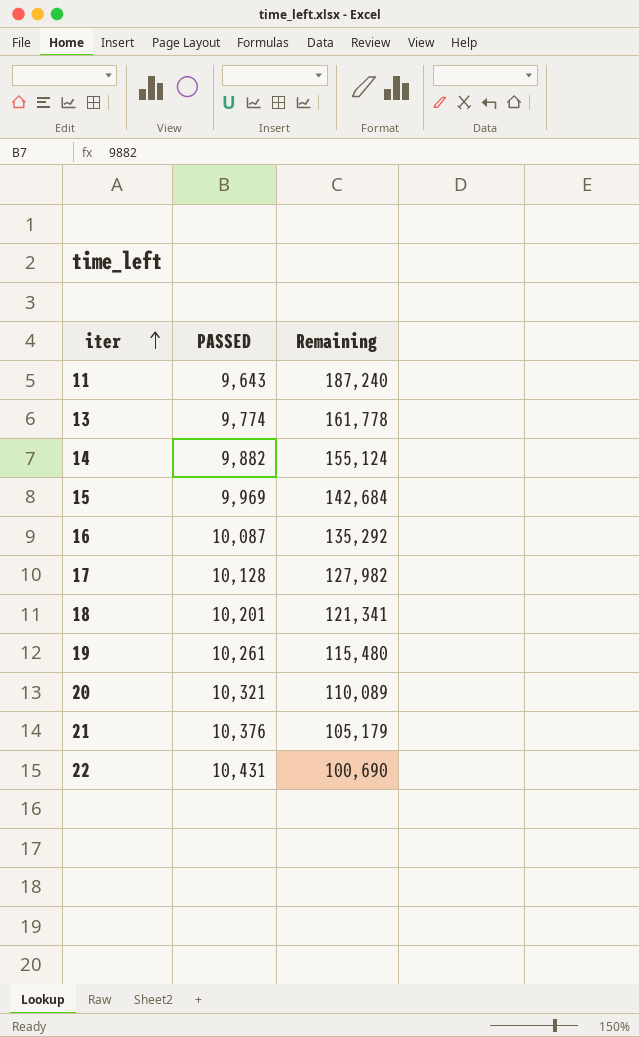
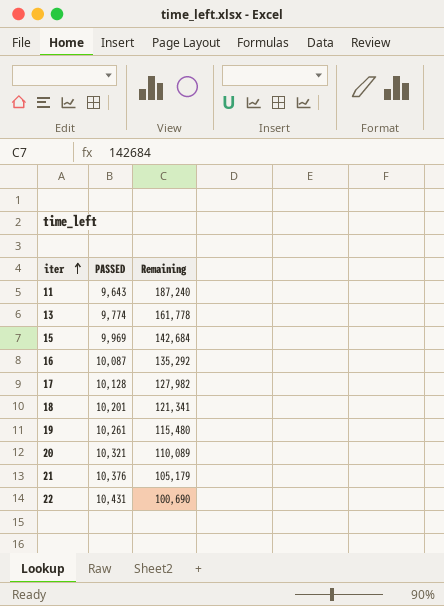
row 14: 9,882 | 155,124 -> none

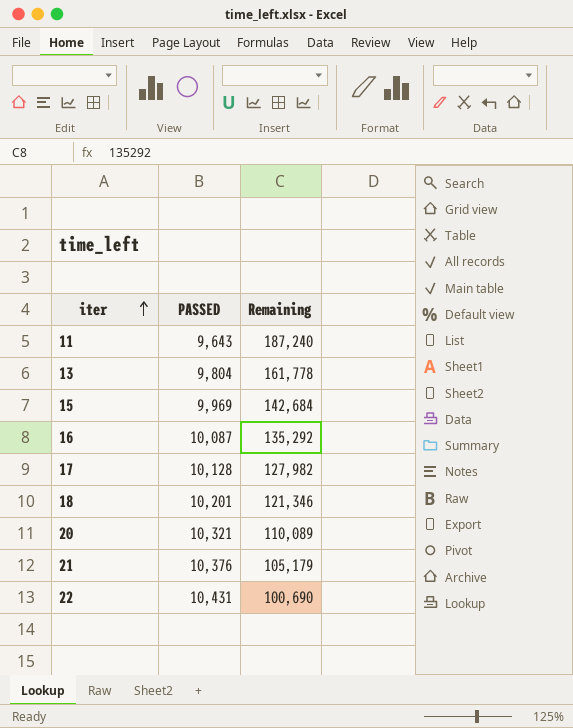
row 19: 10,261 | 115,480 -> none
13 | PASSED: 9,774 -> 9,804
18 | Remaining: 121,341 -> 121,346

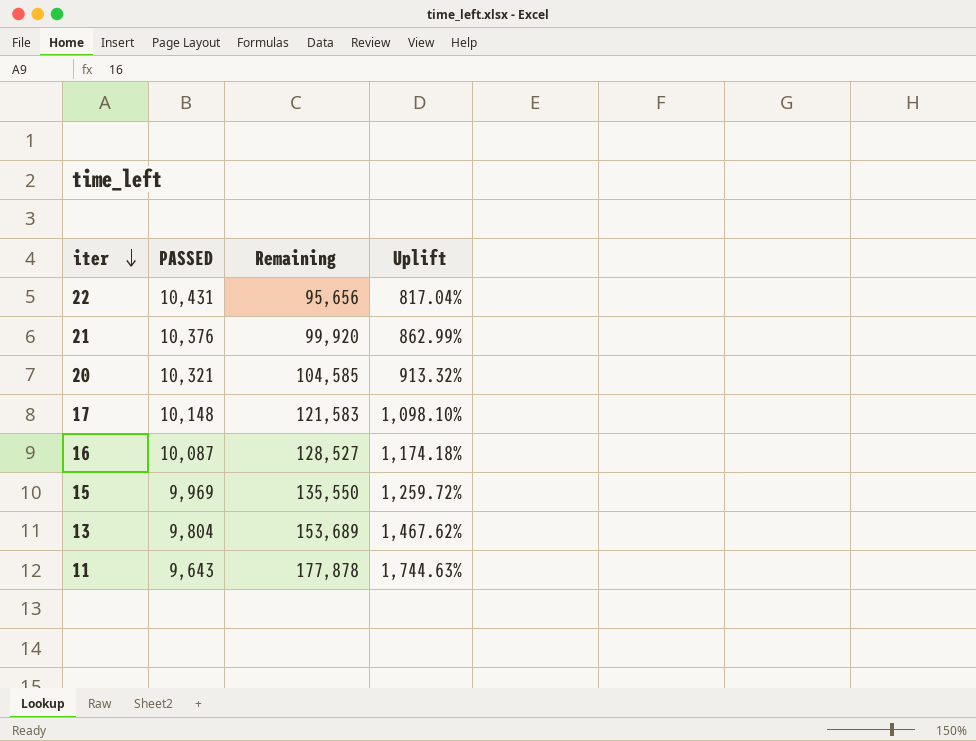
row order: iter ascending -> iter descending
column Uplift | formula: none -> ([Remaining] - [PASSED]) / [PASSED]
row 18: 10,201 | 121,346 -> none
22 | Remaining: 100,690 -> 95,656
21 | Remaining: 105,179 -> 99,920
20 | Remaining: 110,089 -> 104,585
17 | PASSED: 10,128 -> 10,148
17 | Remaining: 127,982 -> 121,583
16 | Remaining: 135,292 -> 128,527
15 | Remaining: 142,684 -> 135,550
13 | Remaining: 161,778 -> 153,689
11 | Remaining: 187,240 -> 177,878

